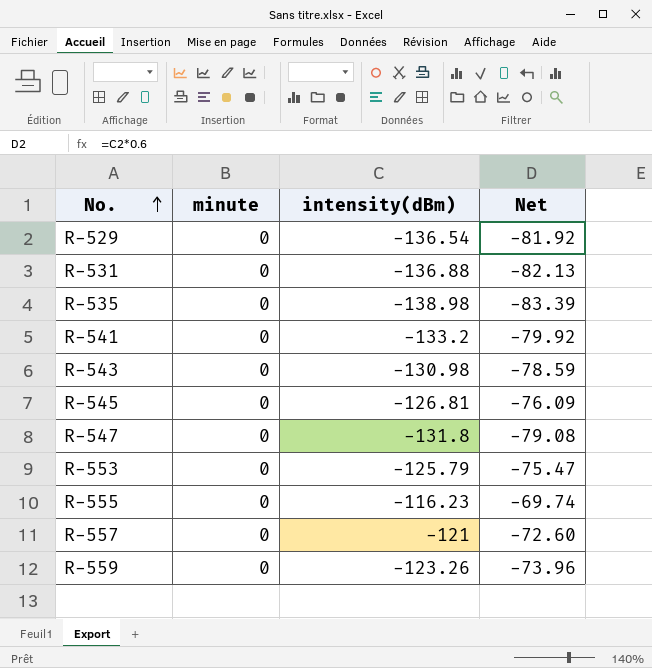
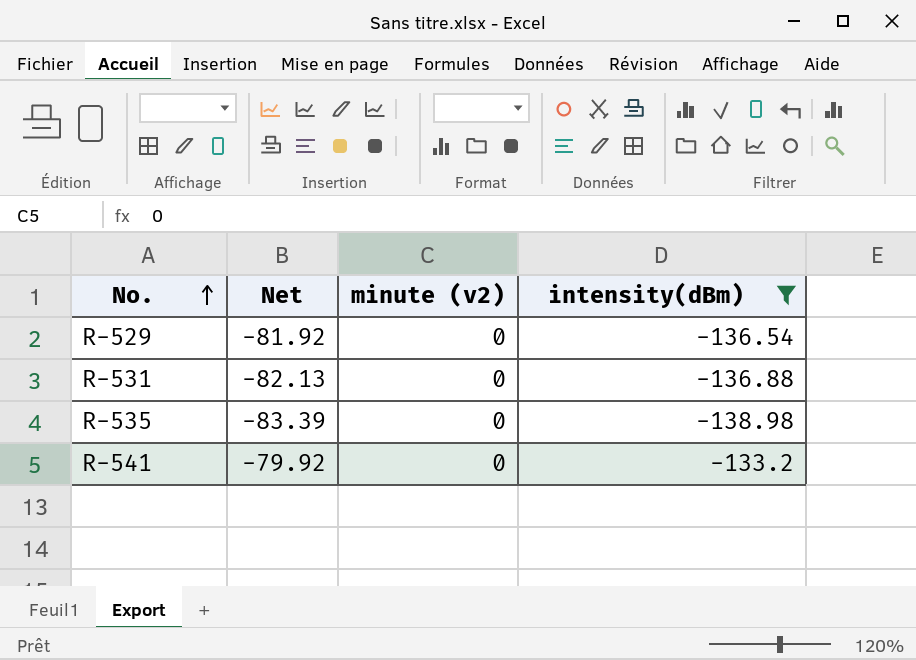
filter: none -> intensity(dBm) <= -133.2
column Net | position: 4 -> 2
column name: minute -> minute (v2)

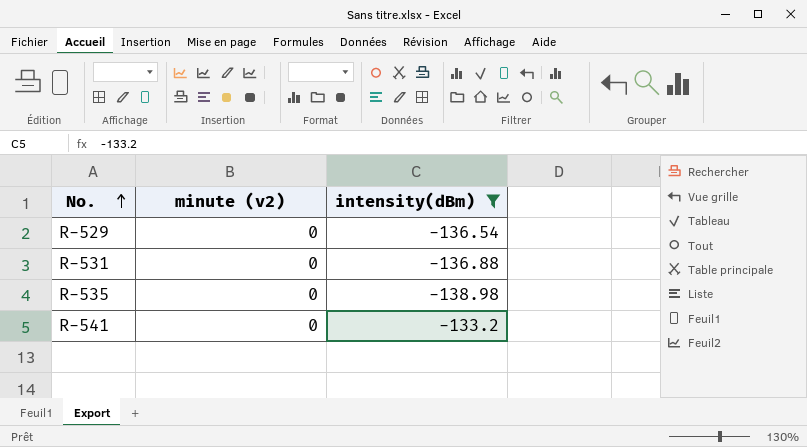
column Net | formula: [intensity(dBm)] * 0.6 -> none

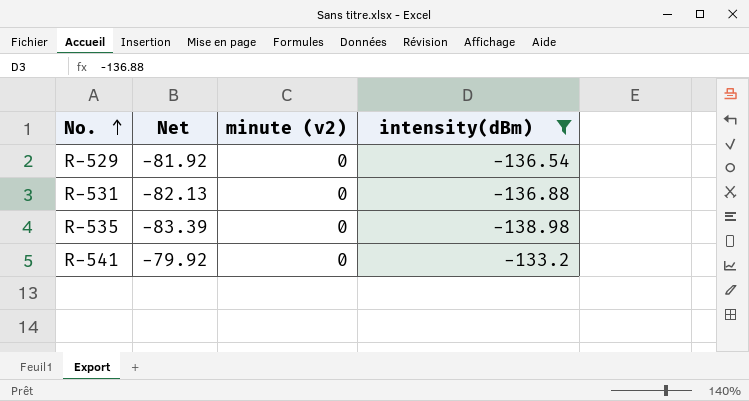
column Net | formula: none -> [intensity(dBm)] * 0.6

